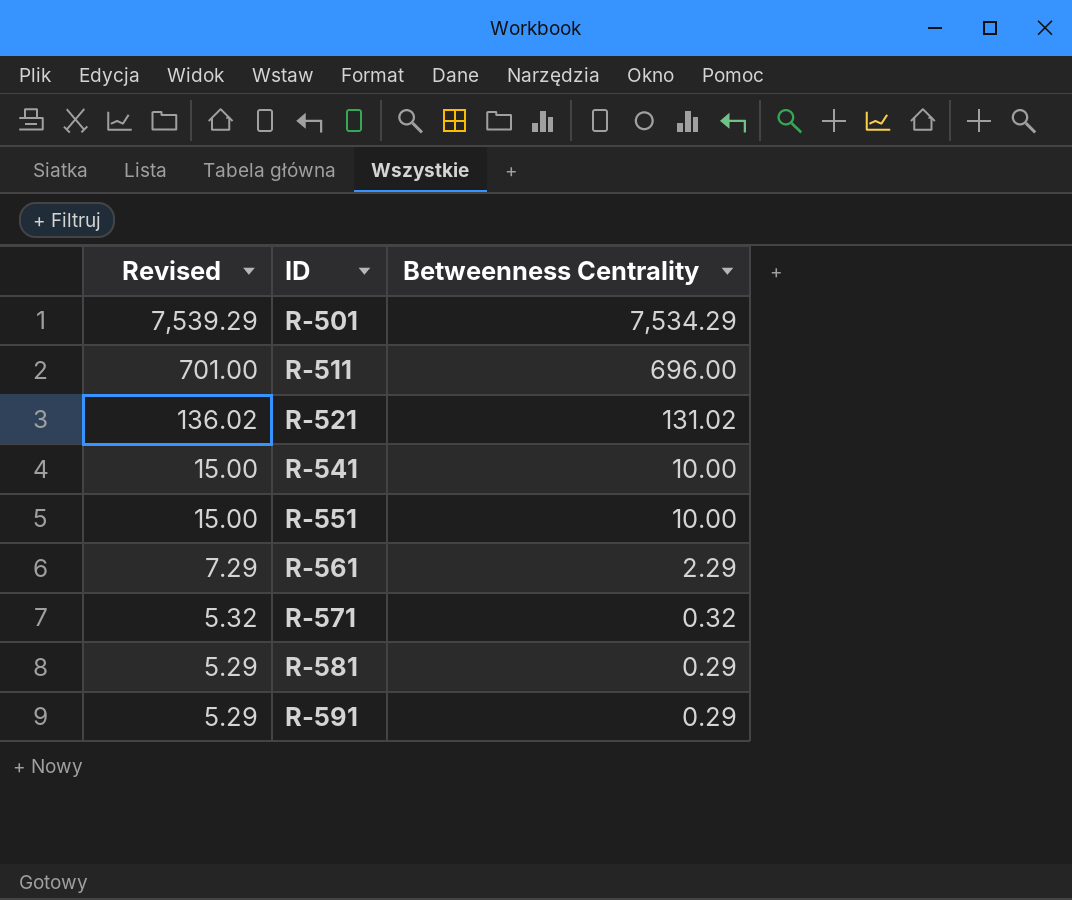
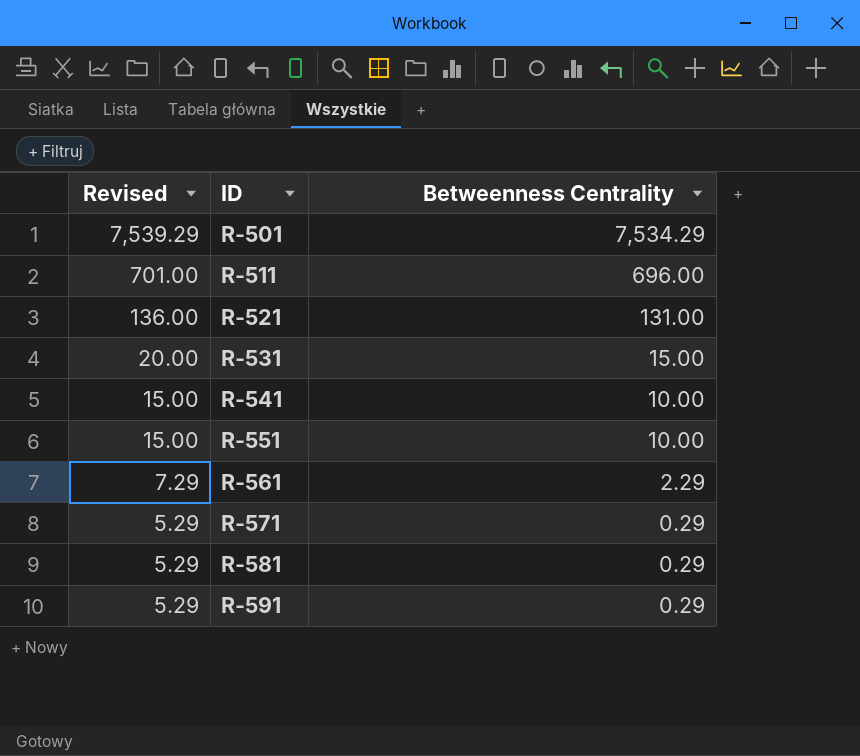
R-521 | Revised: 136.02 -> 136.00
R-521 | Betweenness Centrality: 131.02 -> 131.00
row R-531: none -> 20.00 | 15.00
R-571 | Revised: 5.32 -> 5.29
R-571 | Betweenness Centrality: 0.32 -> 0.29

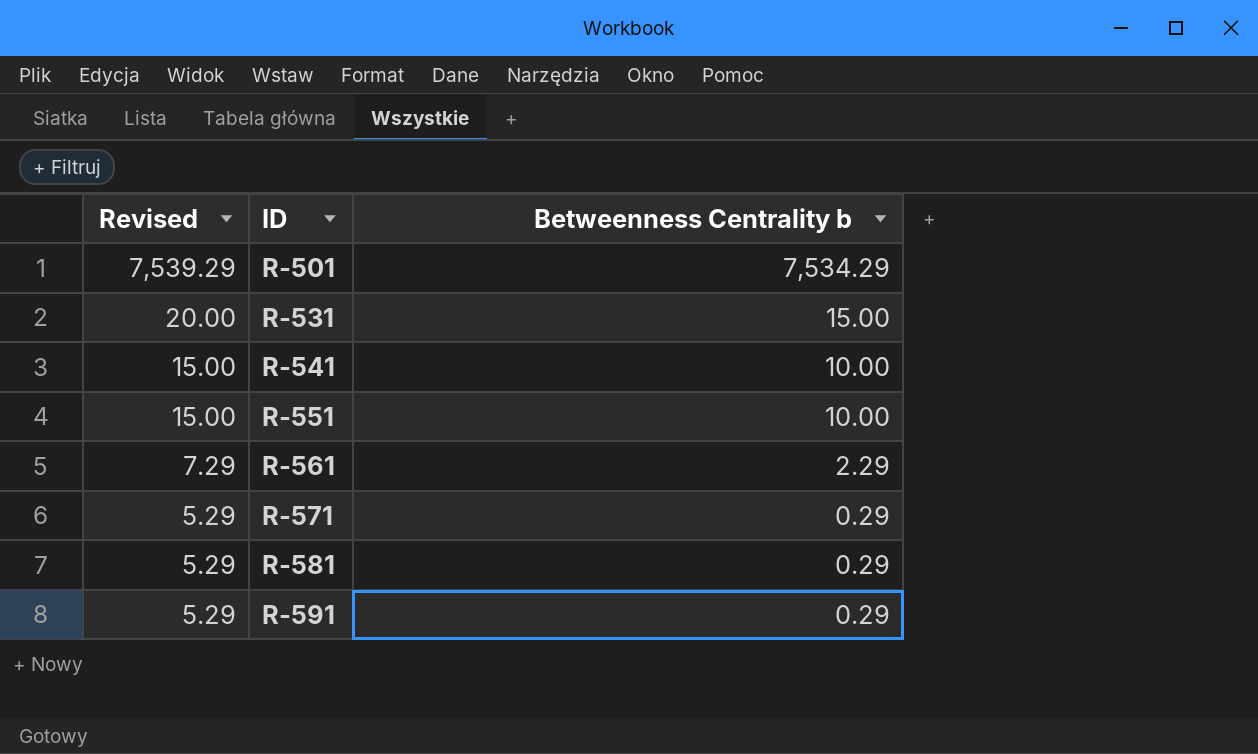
column name: Betweenness Centrality -> Betweenness Centrality b
row R-511: 701.00 | 696.00 -> none
row R-521: 136.00 | 131.00 -> none

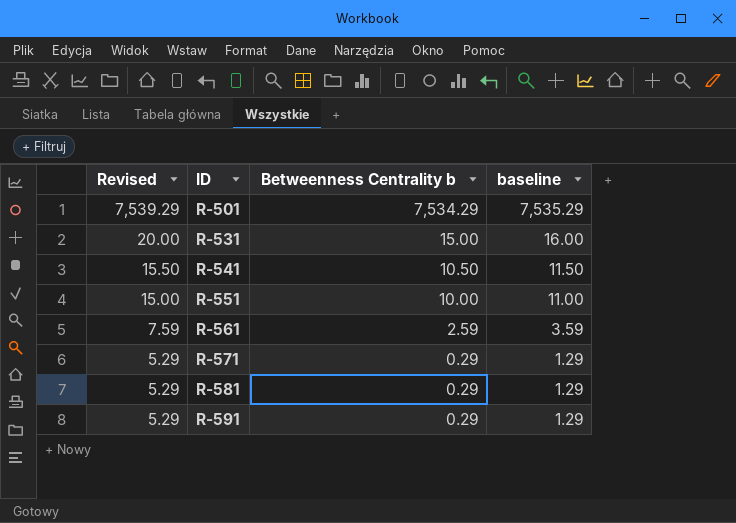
column baseline | formula: none -> [Betweenness Centrality b] + 1
R-541 | Revised: 15.00 -> 15.50
R-541 | Betweenness Centrality b: 10.00 -> 10.50
R-561 | Revised: 7.29 -> 7.59
R-561 | Betweenness Centrality b: 2.29 -> 2.59

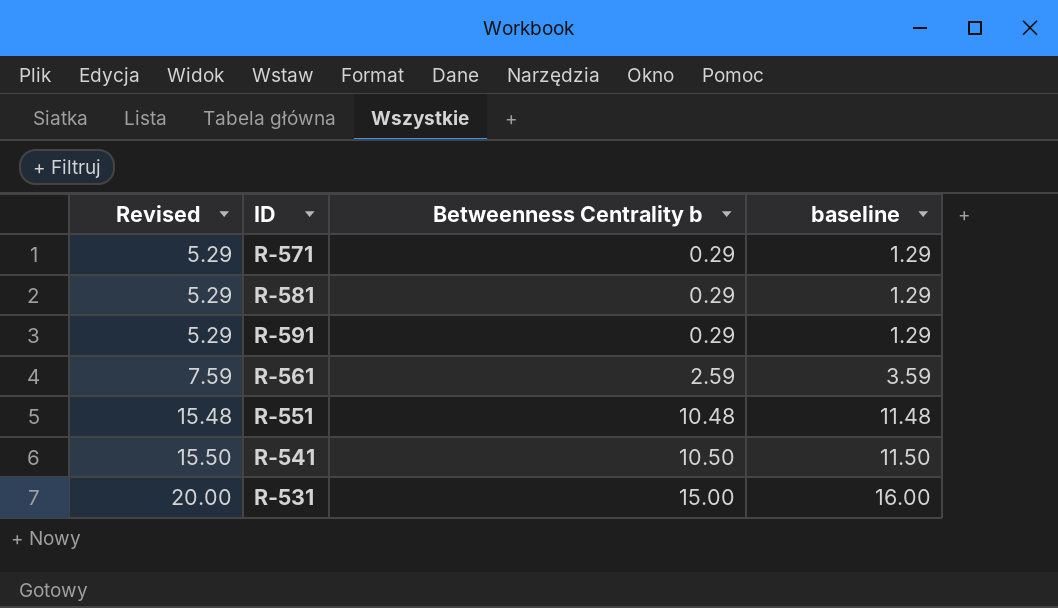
row order: Revised descending -> Revised ascending
row R-501: 7,539.29 | 7,534.29 | 7,535.29 -> none
R-551 | Revised: 15.00 -> 15.48
R-551 | Betweenness Centrality b: 10.00 -> 10.48
R-551 | baseline: 11.00 -> 11.48

